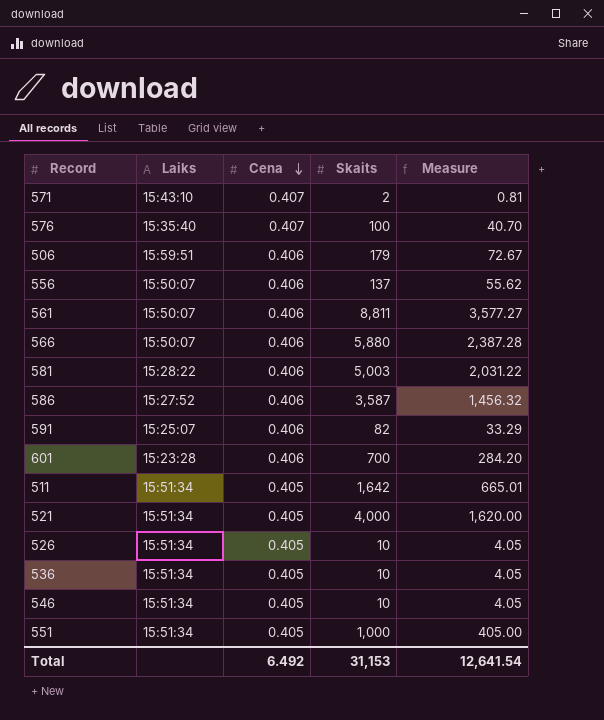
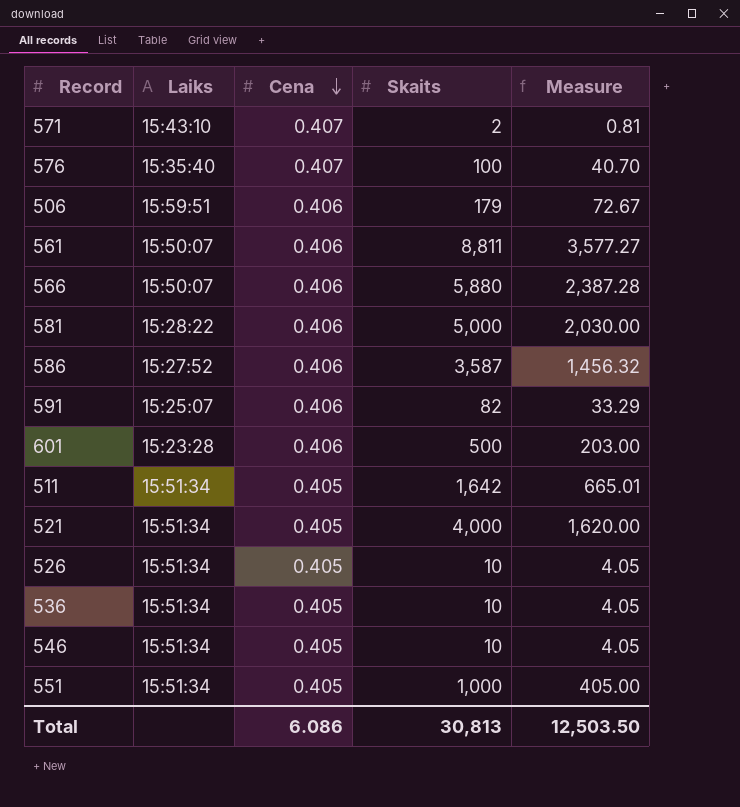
row 556: 15:50:07 | 0.406 | 137 | 55.62 -> none
581 | Skaits: 5,003 -> 5,000
581 | Measure: 2,031.22 -> 2,030.00
601 | Skaits: 700 -> 500
601 | Measure: 284.20 -> 203.00
Total | Cena: 6.492 -> 6.086
Total | Skaits: 31,153 -> 30,813
Total | Measure: 12,641.54 -> 12,503.50

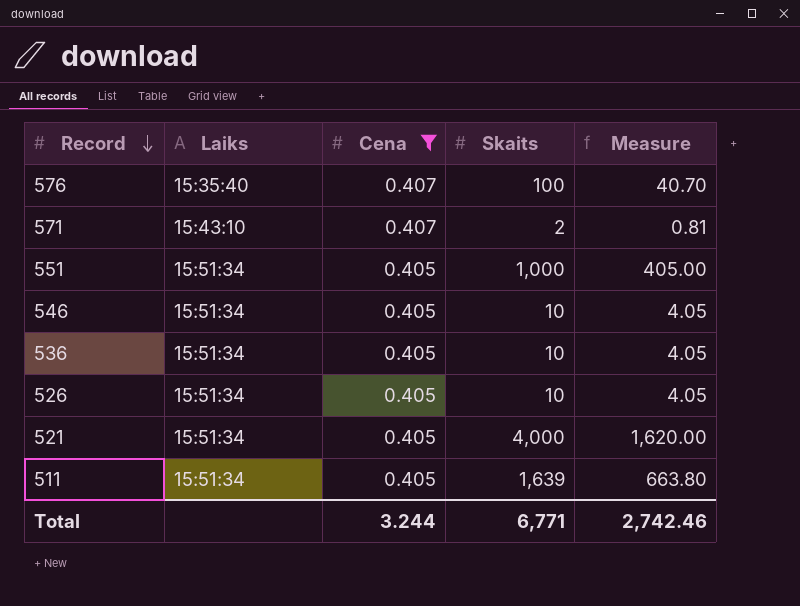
filter: none -> Cena != 0.406
row order: Cena descending -> Record descending
511 | Skaits: 1,642 -> 1,639
511 | Measure: 665.01 -> 663.80
Total | Cena: 6.086 -> 3.244
Total | Skaits: 30,813 -> 6,771
Total | Measure: 12,503.50 -> 2,742.46

